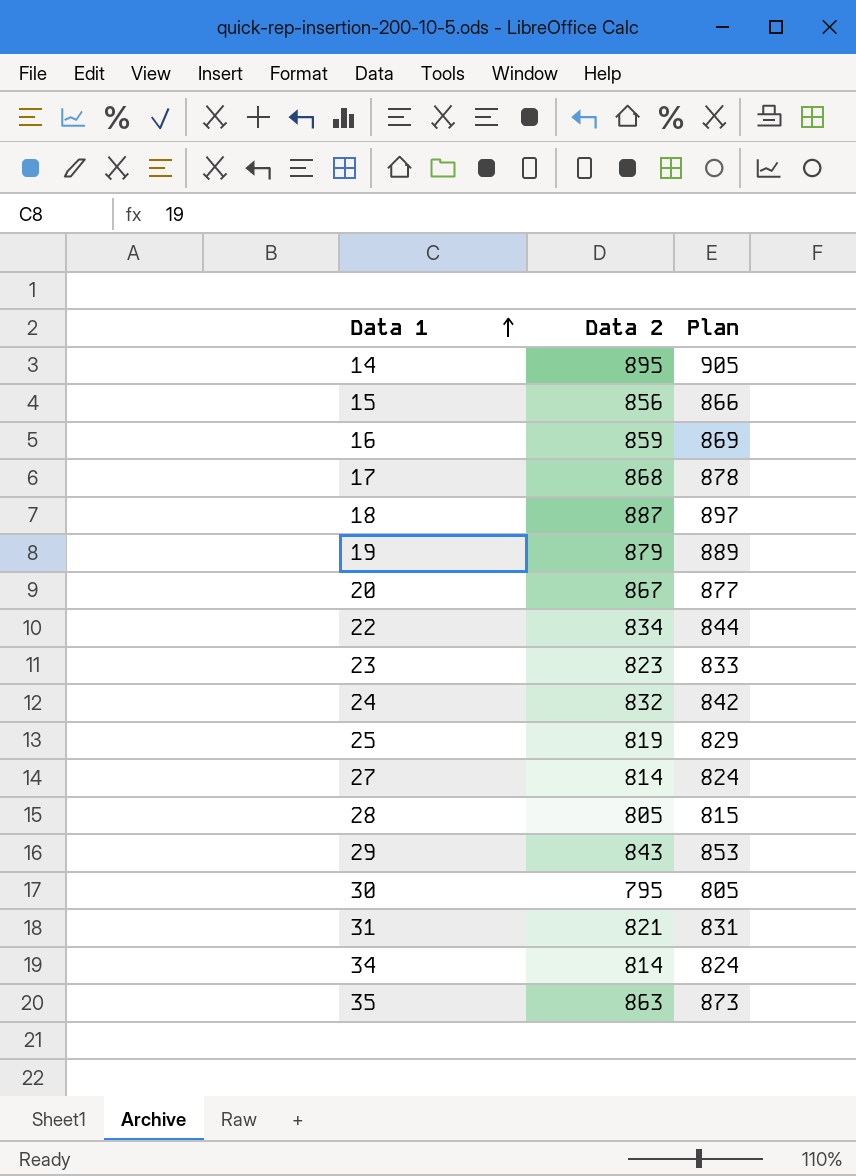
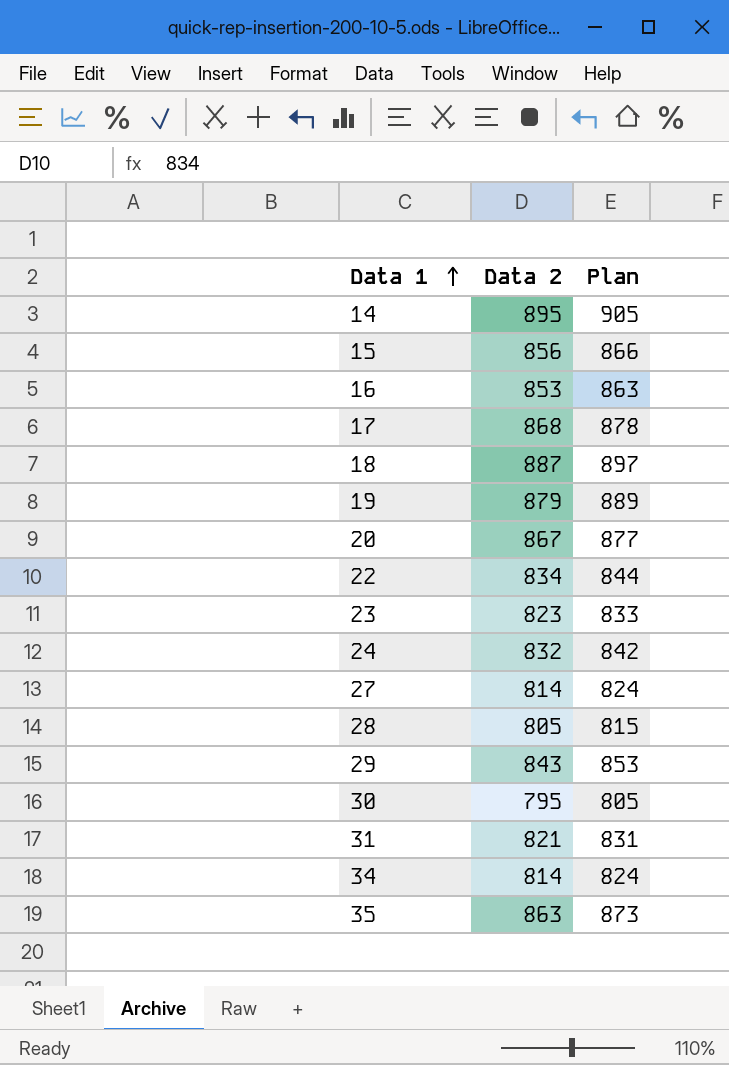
row 25: 819 | 829 -> none
16 | Data 2: 859 -> 853
16 | Plan: 869 -> 863

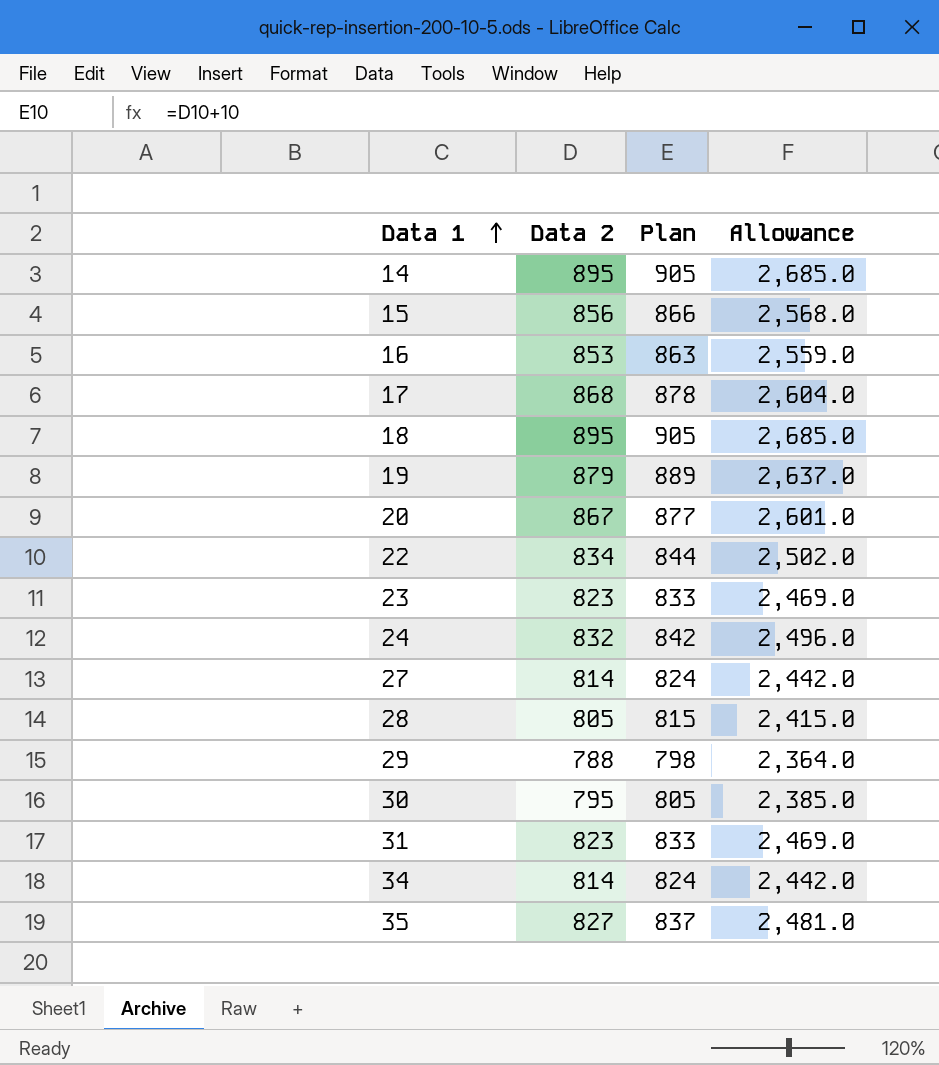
column Allowance | formula: none -> [Data 2] * 3
18 | Data 2: 887 -> 895
18 | Plan: 897 -> 905
29 | Data 2: 843 -> 788
29 | Plan: 853 -> 798
31 | Data 2: 821 -> 823
31 | Plan: 831 -> 833
35 | Data 2: 863 -> 827
35 | Plan: 873 -> 837

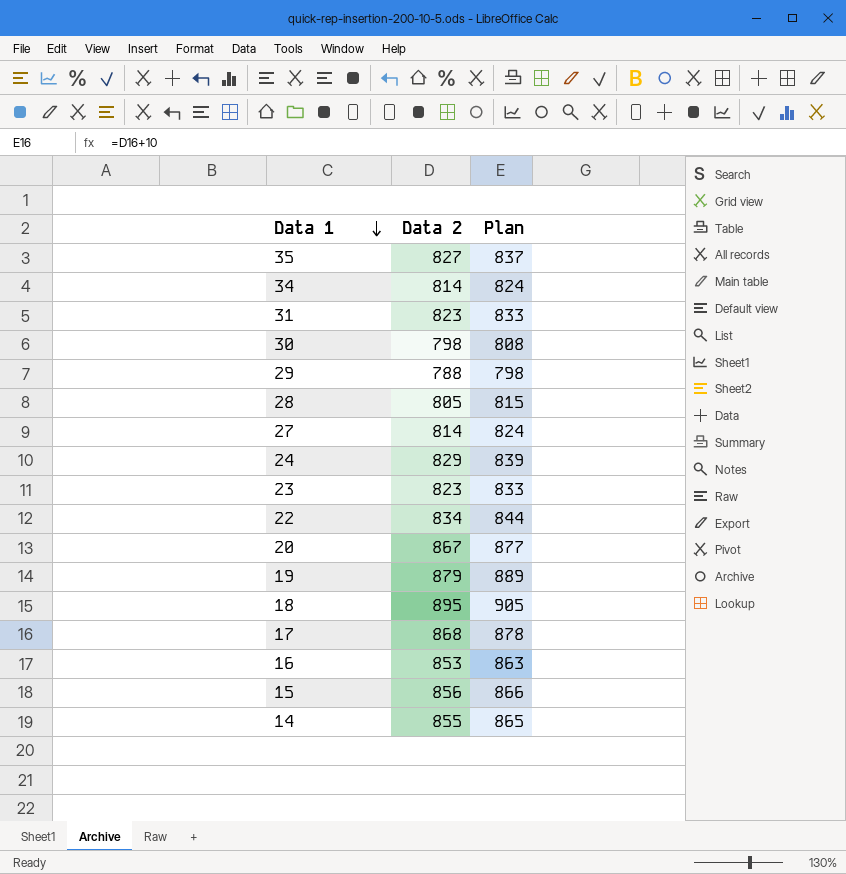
row order: Data 1 ascending -> Data 1 descending
column Allowance | formula: [Data 2] * 3 -> none
30 | Data 2: 795 -> 798
30 | Plan: 805 -> 808
24 | Data 2: 832 -> 829
24 | Plan: 842 -> 839
14 | Data 2: 895 -> 855
14 | Plan: 905 -> 865

